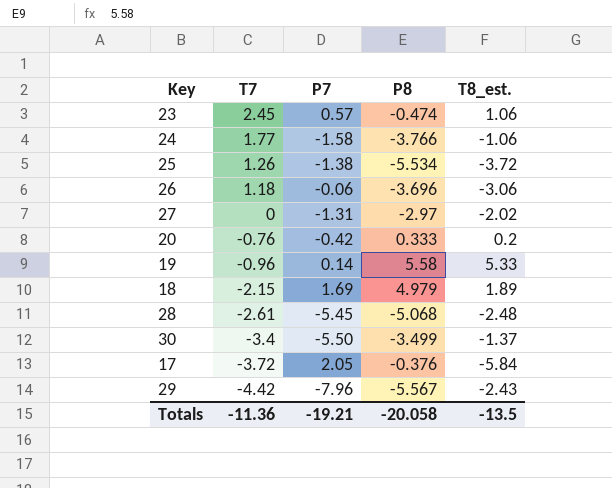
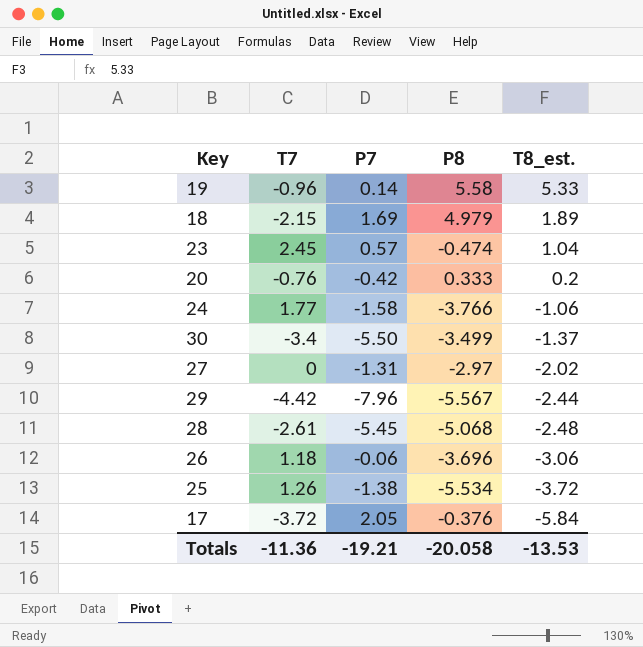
row order: T7 descending -> T8_est. descending
23 | T8_est.: 1.06 -> 1.04
29 | T8_est.: -2.43 -> -2.44
Totals | T8_est.: -13.5 -> -13.53

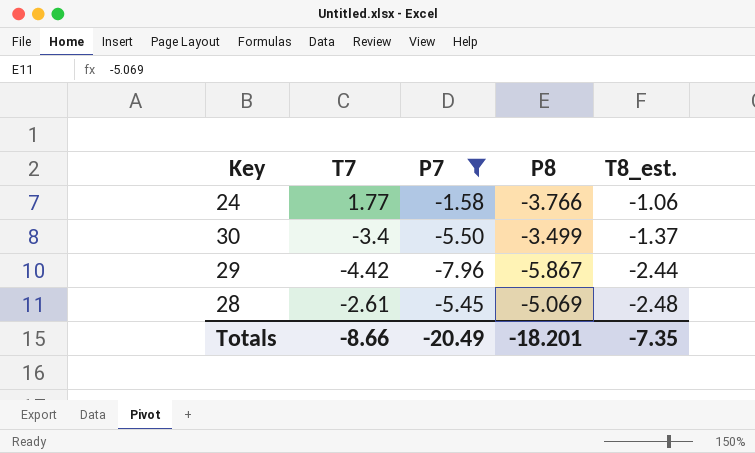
filter: none -> P7 <= -1.58
29 | P8: -5.567 -> -5.867
28 | P8: -5.068 -> -5.069
Totals | T7: -11.36 -> -8.66
Totals | P7: -19.21 -> -20.49
Totals | P8: -20.058 -> -18.201
Totals | T8_est.: -13.53 -> -7.35

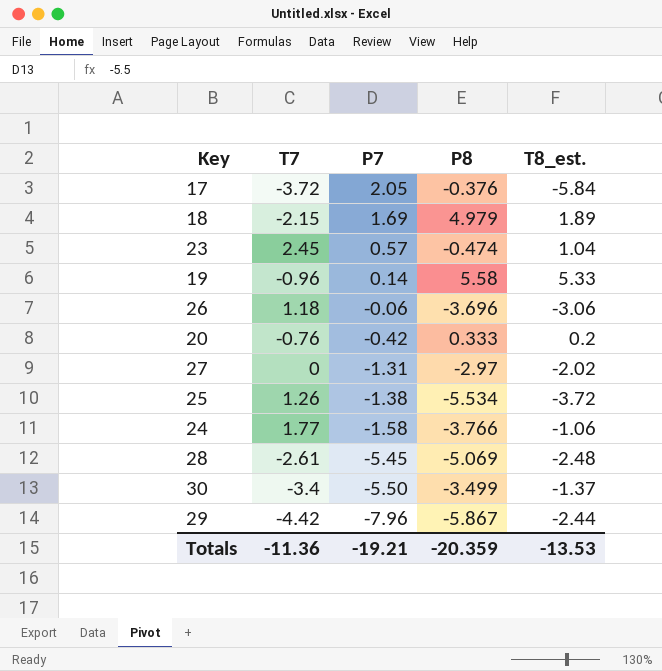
filter: P7 <= -1.58 -> none
row order: T8_est. descending -> P7 descending
Totals | T7: -8.66 -> -11.36
Totals | P7: -20.49 -> -19.21
Totals | P8: -18.201 -> -20.359
Totals | T8_est.: -7.35 -> -13.53

